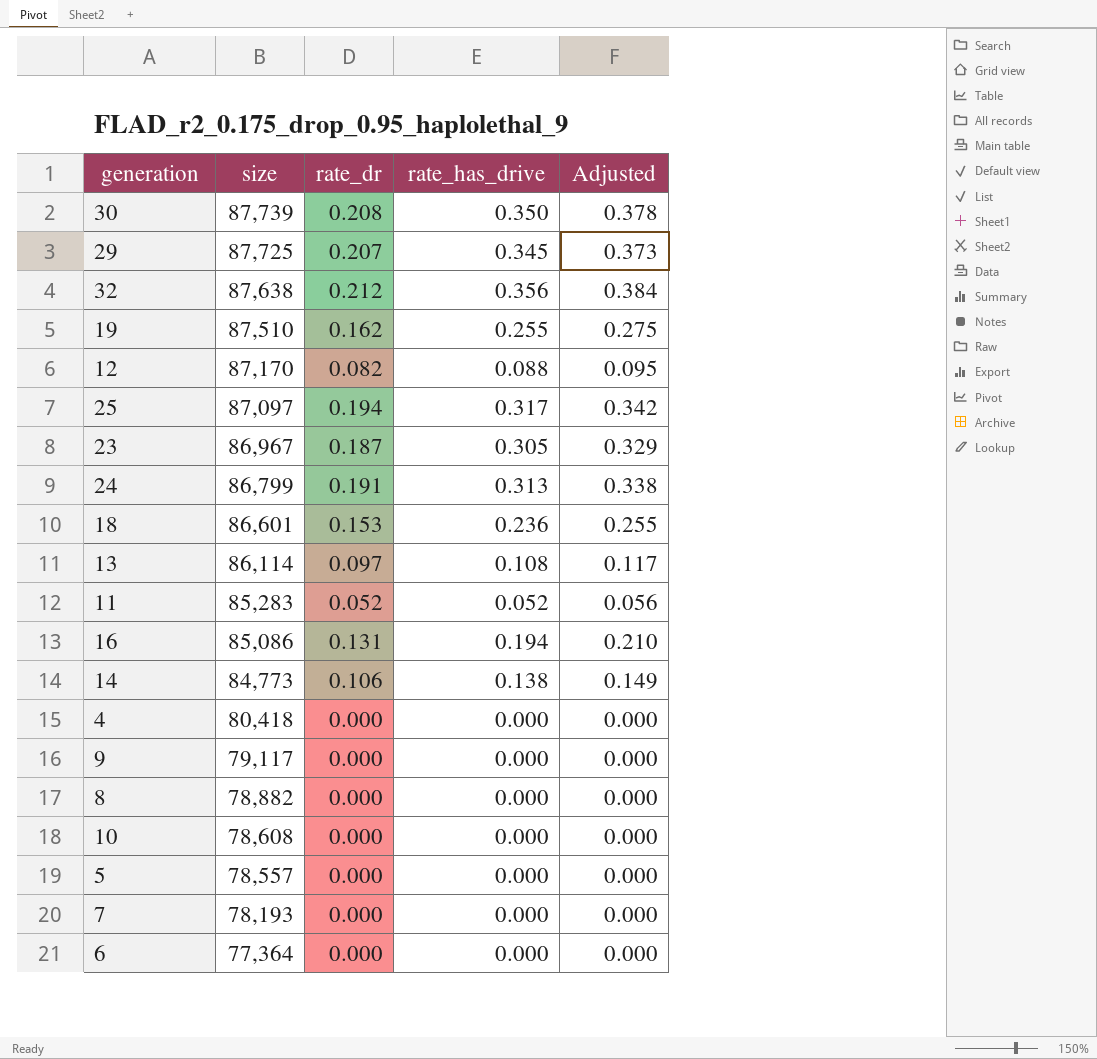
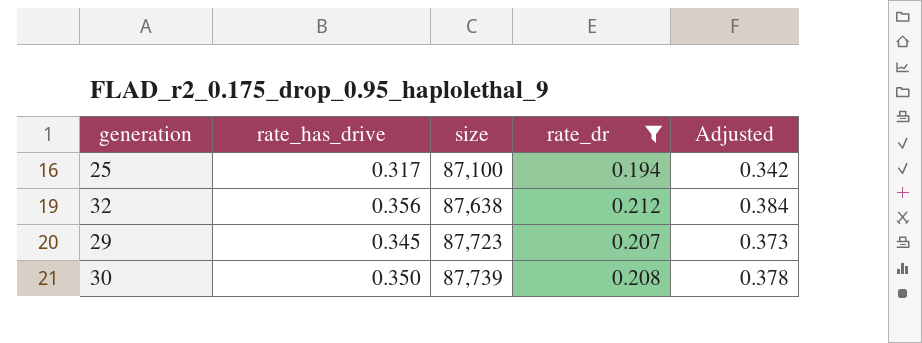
filter: none -> rate_dr >= 0.194
row order: size descending -> size ascending
column rate_has_drive | position: 4 -> 2
25 | size: 87,097 -> 87,100
29 | size: 87,725 -> 87,723

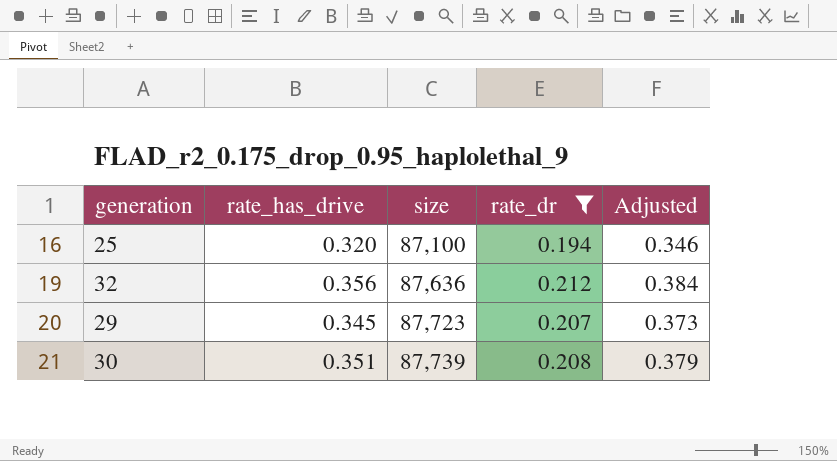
25 | rate_has_drive: 0.317 -> 0.320
25 | Adjusted: 0.342 -> 0.346
32 | size: 87,638 -> 87,636
30 | rate_has_drive: 0.350 -> 0.351
30 | Adjusted: 0.378 -> 0.379

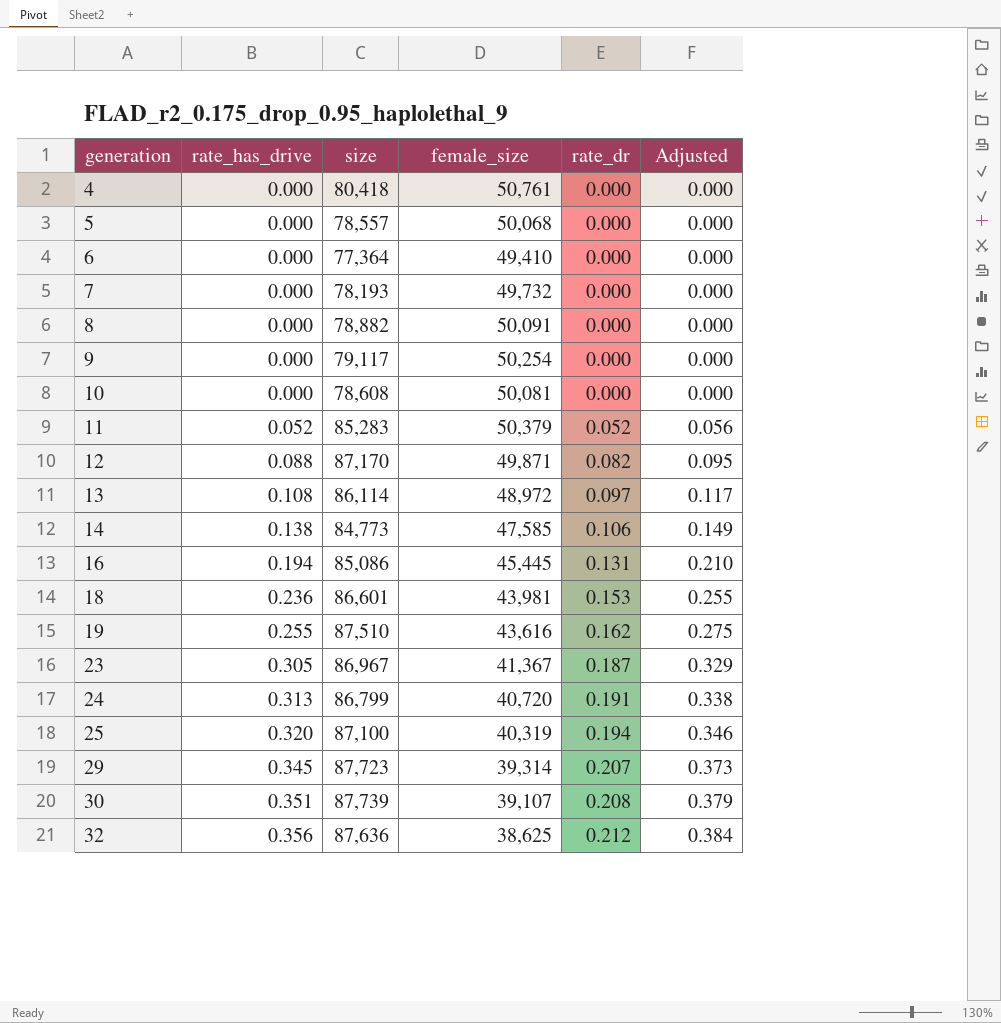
filter: rate_dr >= 0.194 -> none
row order: size ascending -> generation ascending
column female_size | position: none -> 4

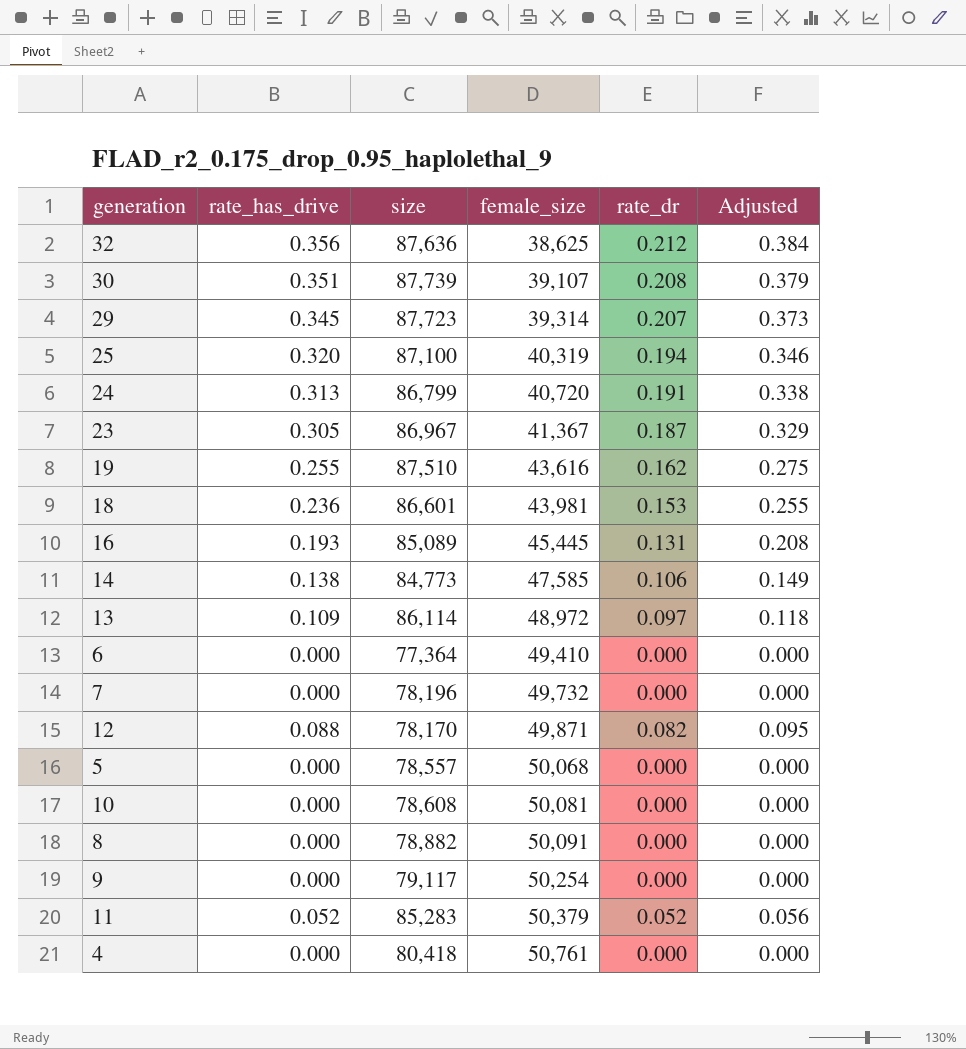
row order: generation ascending -> female_size ascending
16 | rate_has_drive: 0.194 -> 0.193
16 | size: 85,086 -> 85,089
16 | Adjusted: 0.210 -> 0.208
13 | rate_has_drive: 0.108 -> 0.109
13 | Adjusted: 0.117 -> 0.118
7 | size: 78,193 -> 78,196
12 | size: 87,170 -> 78,170

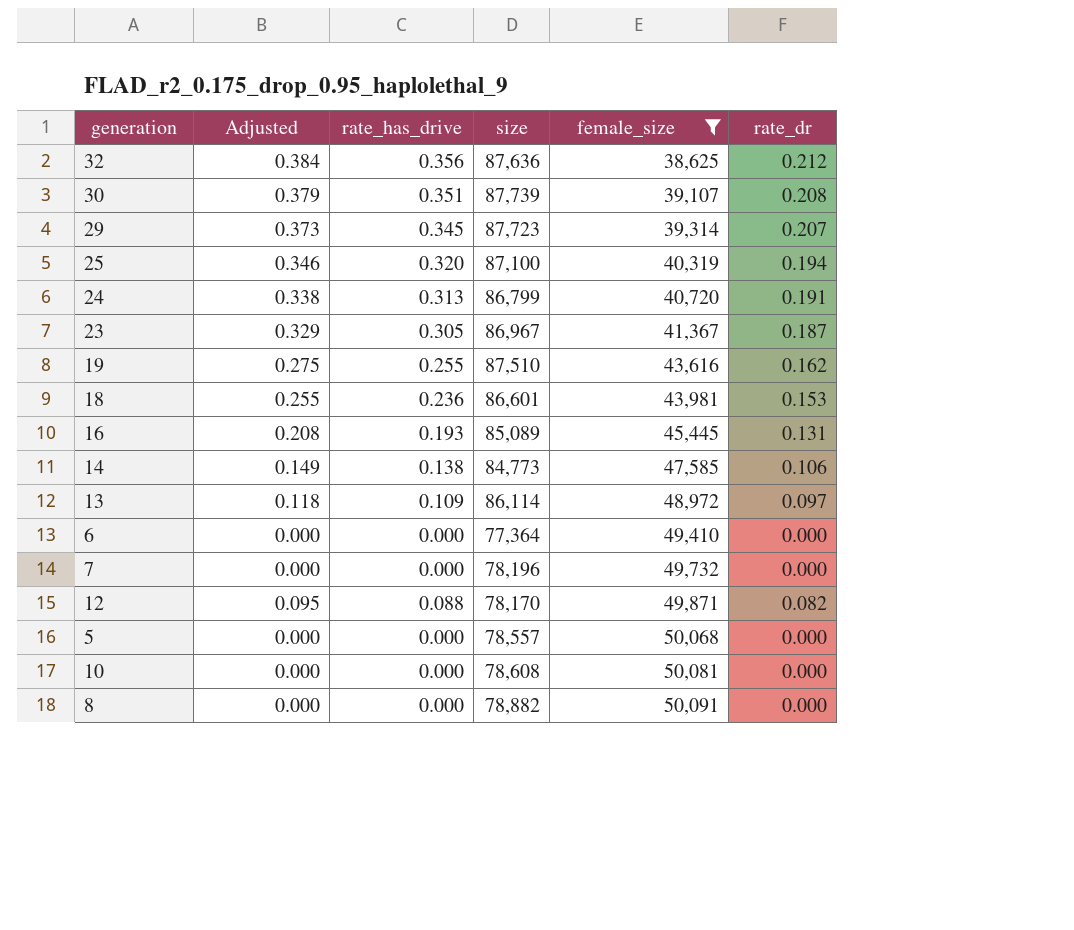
filter: none -> female_size <= 50,091
column Adjusted | position: 6 -> 2

